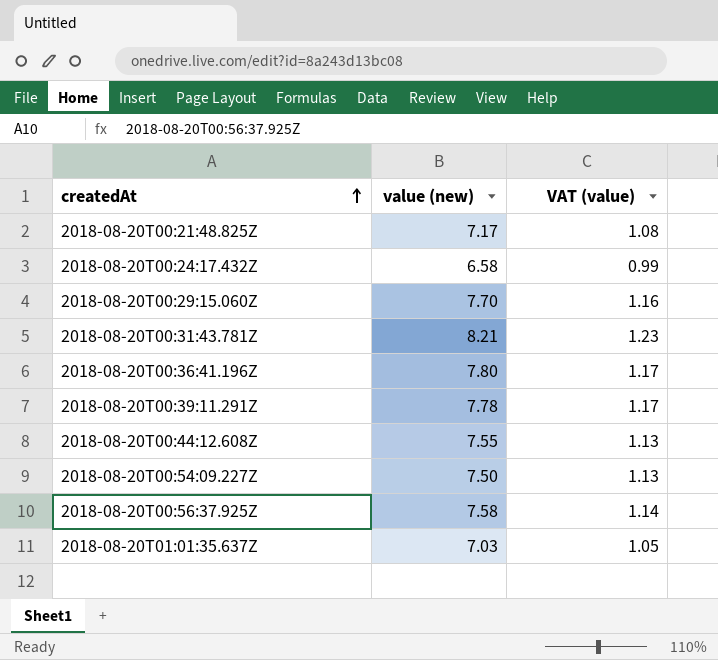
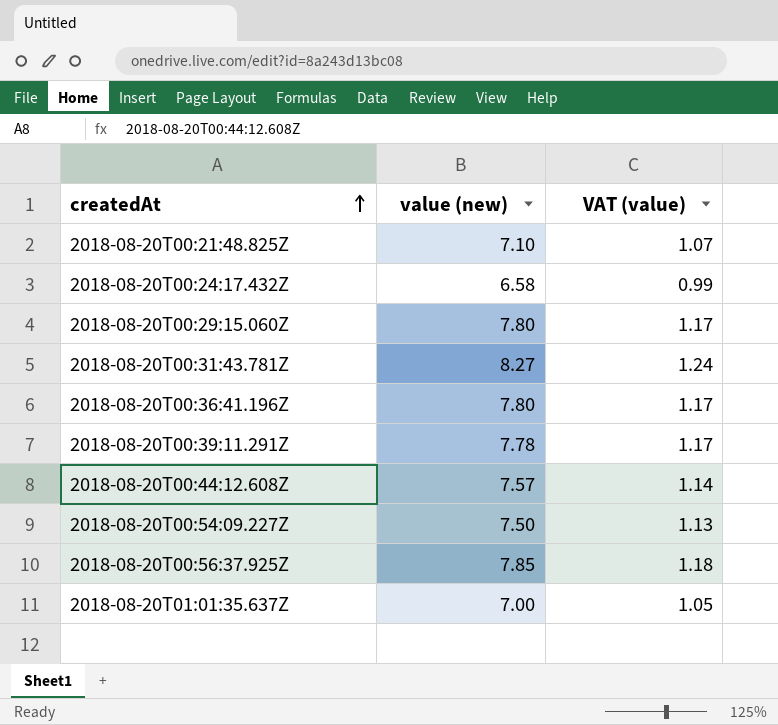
2018-08-20T00:21:48.825Z | value (new): 7.17 -> 7.10
2018-08-20T00:21:48.825Z | VAT (value): 1.08 -> 1.07
2018-08-20T00:29:15.060Z | value (new): 7.70 -> 7.80
2018-08-20T00:29:15.060Z | VAT (value): 1.16 -> 1.17
2018-08-20T00:31:43.781Z | value (new): 8.21 -> 8.27
2018-08-20T00:31:43.781Z | VAT (value): 1.23 -> 1.24
2018-08-20T00:44:12.608Z | value (new): 7.55 -> 7.57
2018-08-20T00:44:12.608Z | VAT (value): 1.13 -> 1.14
2018-08-20T00:56:37.925Z | value (new): 7.58 -> 7.85
2018-08-20T00:56:37.925Z | VAT (value): 1.14 -> 1.18
2018-08-20T01:01:35.637Z | value (new): 7.03 -> 7.00

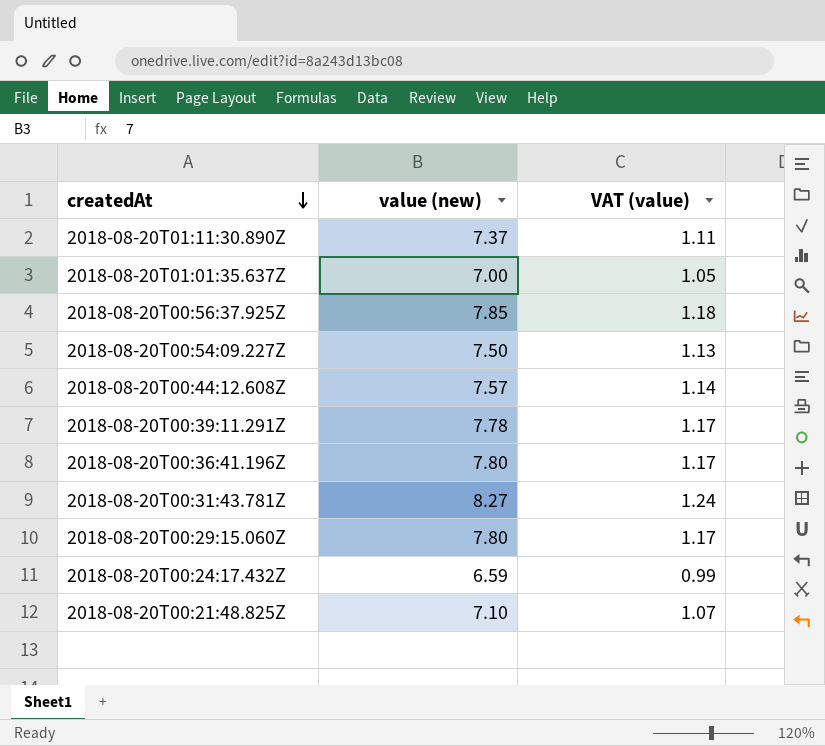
row order: createdAt ascending -> createdAt descending
row 2018-08-20T01:11:30.890Z: none -> 7.37 | 1.11
2018-08-20T00:24:17.432Z | value (new): 6.58 -> 6.59

